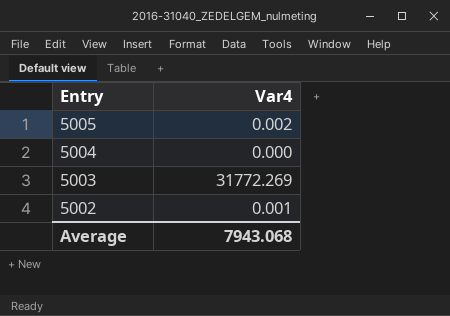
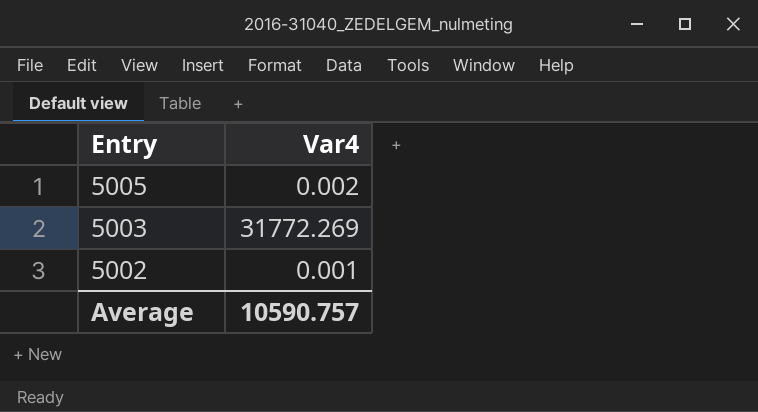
row 5004: 0.000 -> none
Average | Var4: 7943.068 -> 10590.757

